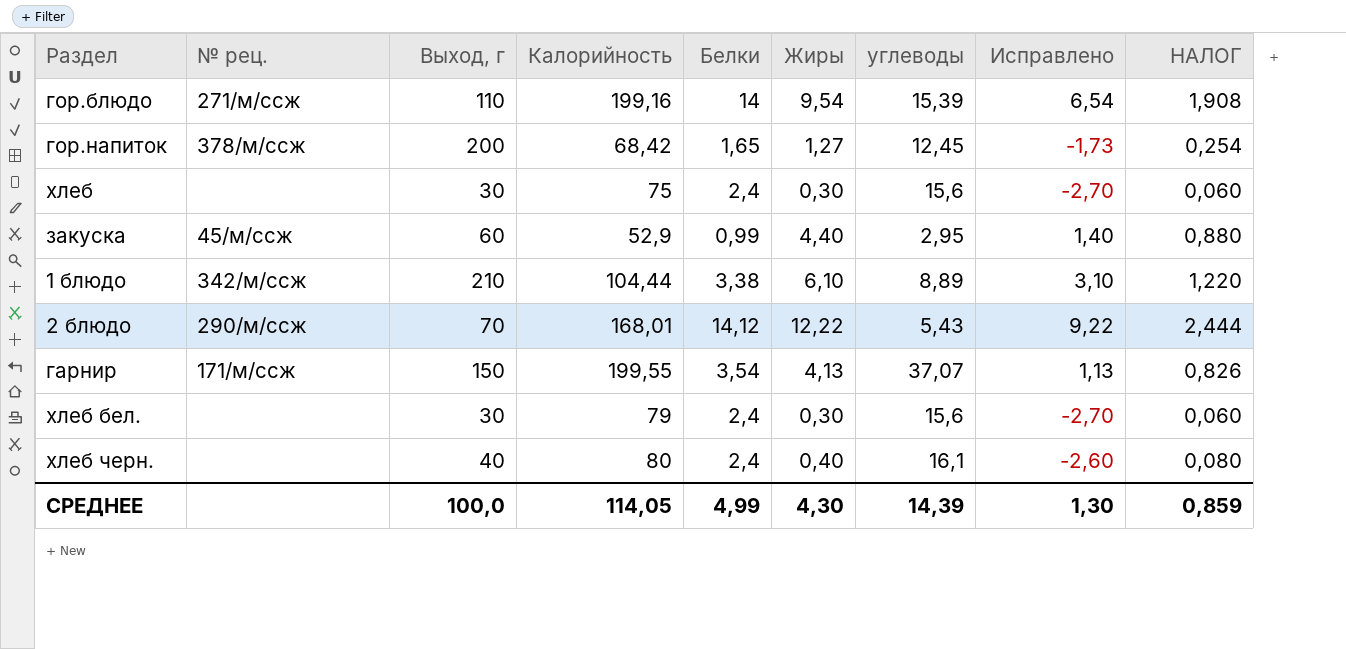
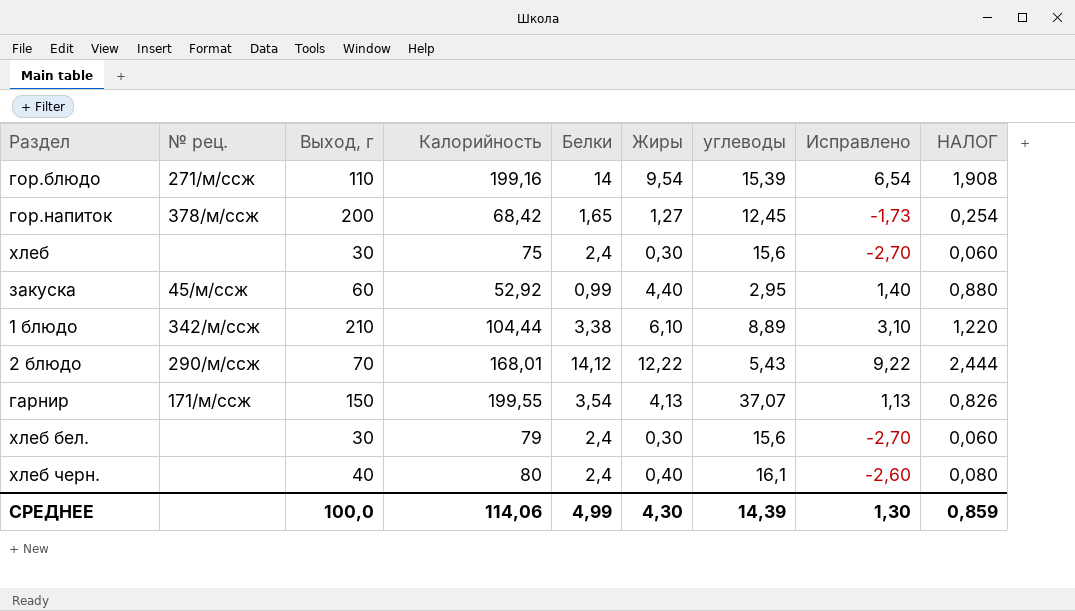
закуска | Калорийность: 52,9 -> 52,92
СРЕДНЕЕ | Калорийность: 114,05 -> 114,06

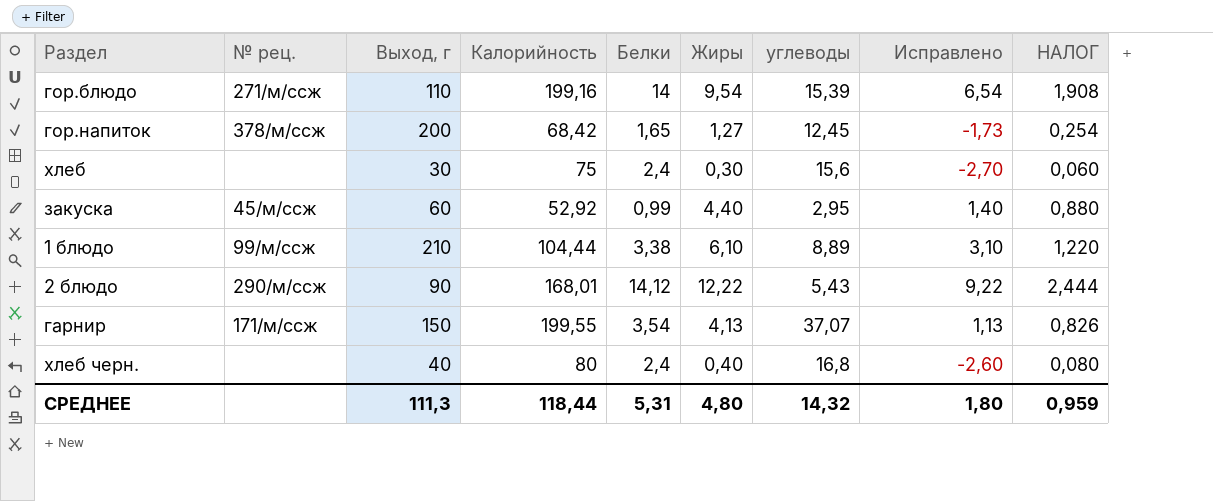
row хлеб бел.: none | 30 | 79 | 2,4 | 0,30 | 15,6 | -2,70 | 0,060 -> none
1 блюдо | № рец.: 342/м/ссж -> 99/м/ссж
2 блюдо | Выход, г: 70 -> 90
хлеб черн. | углеводы: 16,1 -> 16,8
СРЕДНЕЕ | Выход, г: 100,0 -> 111,3
СРЕДНЕЕ | Калорийность: 114,06 -> 118,44
СРЕДНЕЕ | Белки: 4,99 -> 5,31
СРЕДНЕЕ | Жиры: 4,30 -> 4,80
СРЕДНЕЕ | углеводы: 14,39 -> 14,32
СРЕДНЕЕ | Исправлено: 1,30 -> 1,80
СРЕДНЕЕ | НАЛОГ: 0,859 -> 0,959

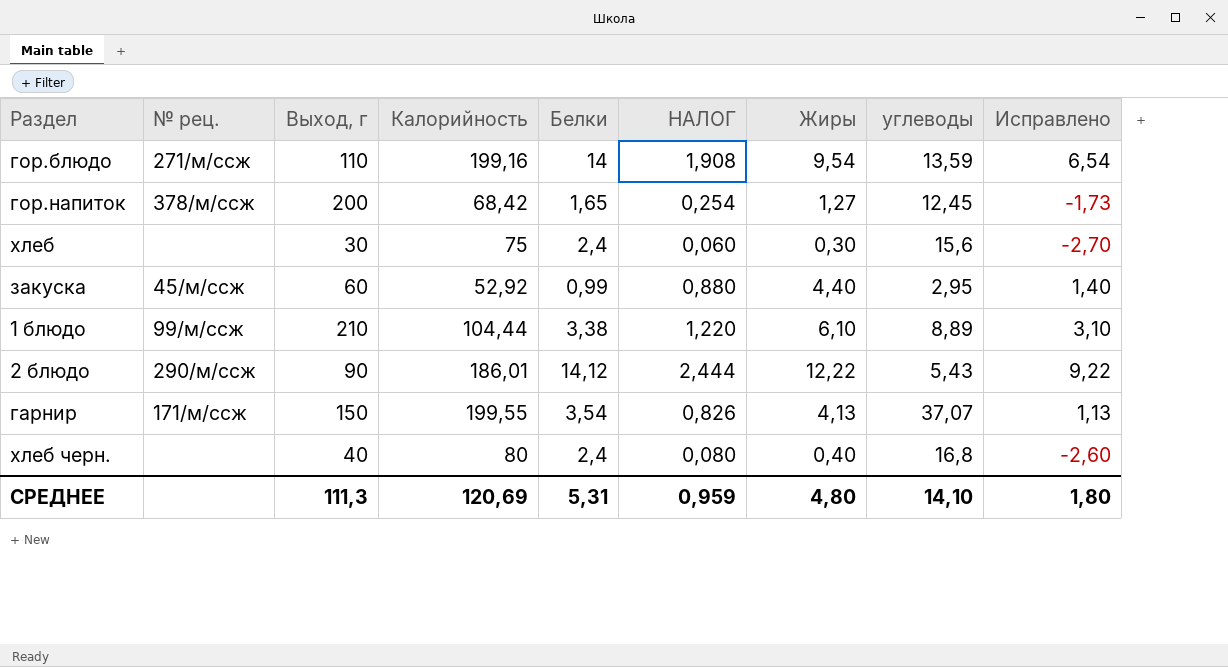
column НАЛОГ | position: 9 -> 6
гор.блюдо | углеводы: 15,39 -> 13,59
2 блюдо | Калорийность: 168,01 -> 186,01
СРЕДНЕЕ | Калорийность: 118,44 -> 120,69
СРЕДНЕЕ | углеводы: 14,32 -> 14,10

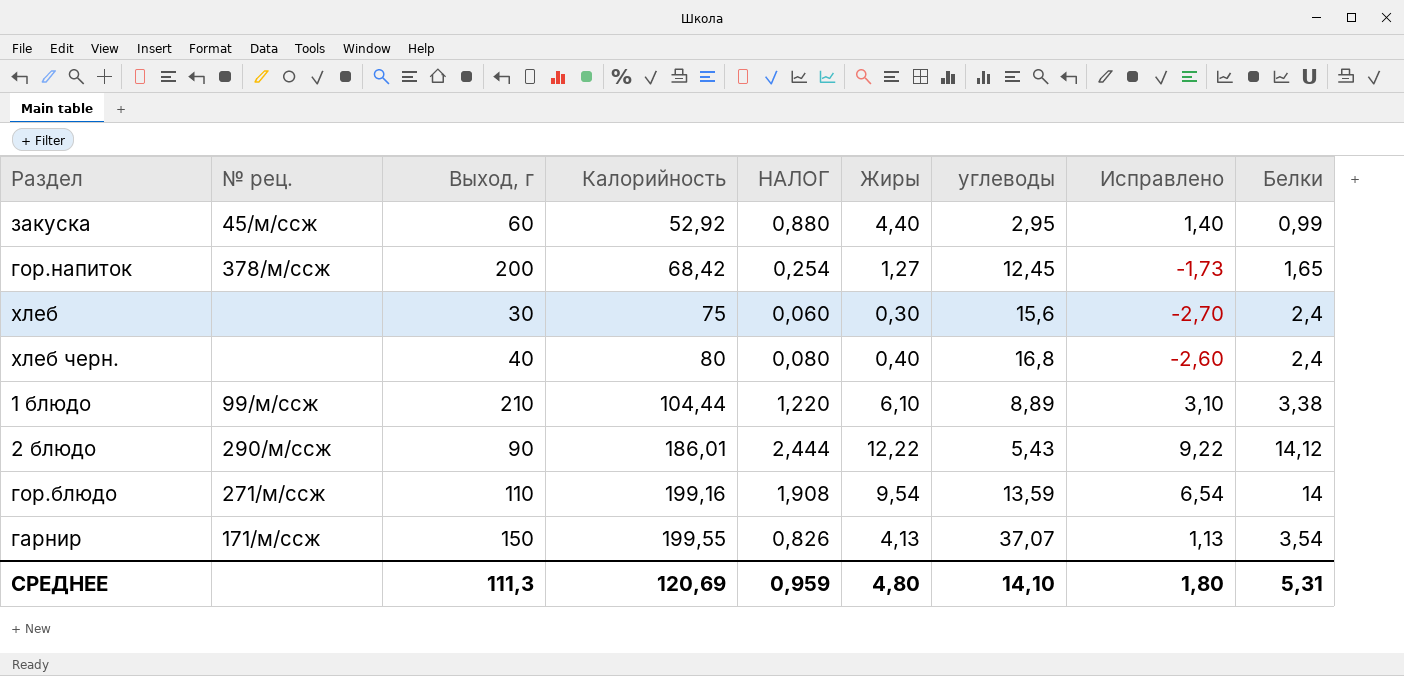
row order: none -> Калорийность ascending
column Белки | position: 5 -> 9

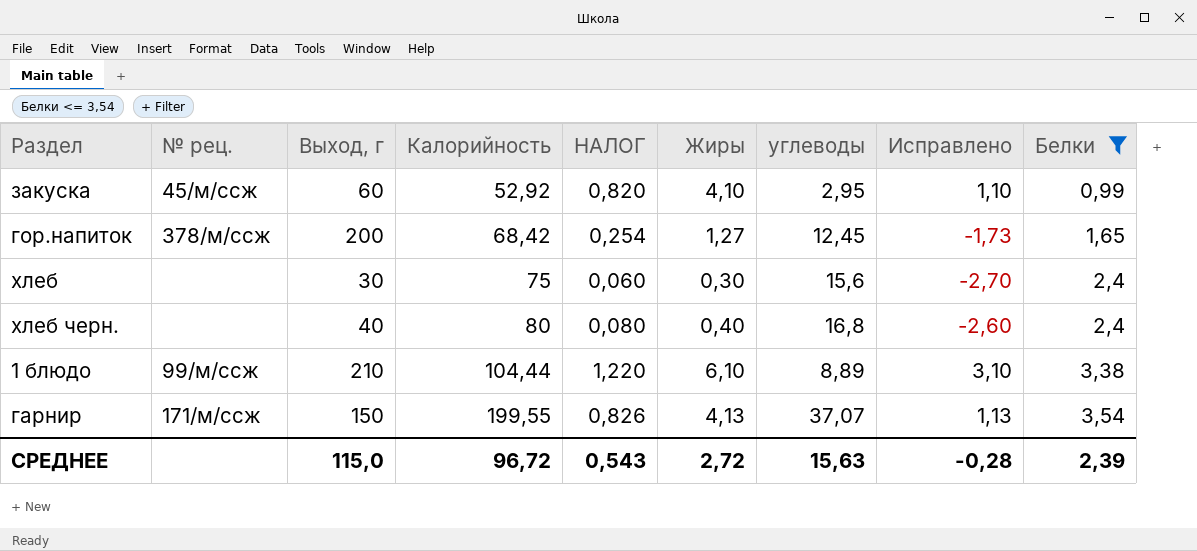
filter: none -> Белки <= 3,54
закуска | НАЛОГ: 0,880 -> 0,820
закуска | Жиры: 4,40 -> 4,10
закуска | Исправлено: 1,40 -> 1,10
СРЕДНЕЕ | Выход, г: 111,3 -> 115,0
СРЕДНЕЕ | Калорийность: 120,69 -> 96,72
СРЕДНЕЕ | НАЛОГ: 0,959 -> 0,543
СРЕДНЕЕ | Жиры: 4,80 -> 2,72
СРЕДНЕЕ | углеводы: 14,10 -> 15,63
СРЕДНЕЕ | Исправлено: 1,80 -> -0,28
СРЕДНЕЕ | Белки: 5,31 -> 2,39

